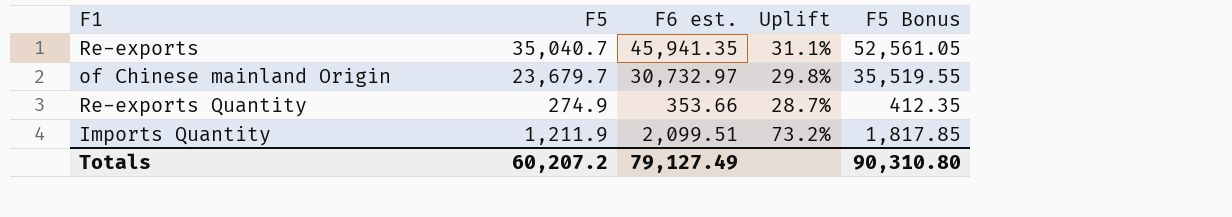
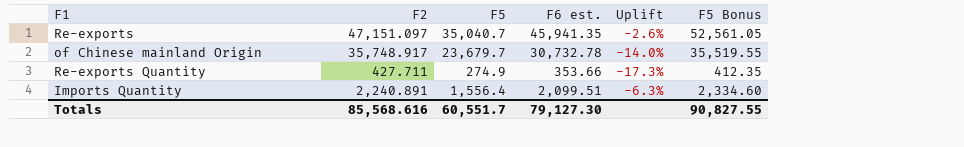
column F2 | position: none -> 2
column Uplift | formula: ([F6 est.] - [F5]) / [F5] -> ([F6 est.] - [F2]) / [F2]
of Chinese mainland Origin | F6 est.: 30,732.97 -> 30,732.78
Imports Quantity | F5: 1,211.9 -> 1,556.4
Imports Quantity | F5 Bonus: 1,817.85 -> 2,334.60
Totals | F5: 60,207.2 -> 60,551.7
Totals | F6 est.: 79,127.49 -> 79,127.30
Totals | F5 Bonus: 90,310.80 -> 90,827.55

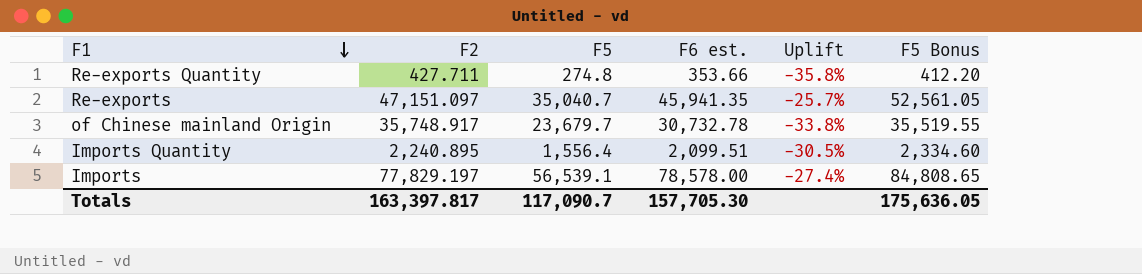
row order: none -> F1 descending
column Uplift | formula: ([F6 est.] - [F2]) / [F2] -> ([F5] - [F2]) / [F2]
Re-exports Quantity | F5: 274.9 -> 274.8
Re-exports Quantity | F5 Bonus: 412.35 -> 412.20
Imports Quantity | F2: 2,240.891 -> 2,240.895
row Imports: none -> 77,829.197 | 56,539.1 | 78,578.00 | -27.4% | 84,808.65
Totals | F2: 85,568.616 -> 163,397.817
Totals | F5: 60,551.7 -> 117,090.7
Totals | F6 est.: 79,127.30 -> 157,705.30
Totals | F5 Bonus: 90,827.55 -> 175,636.05

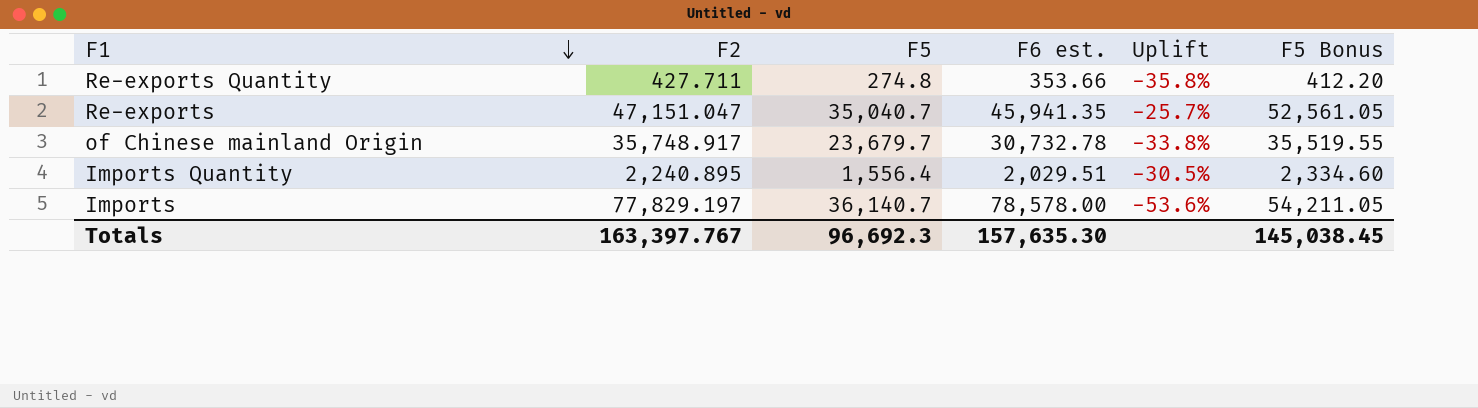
Re-exports | F2: 47,151.097 -> 47,151.047
Imports Quantity | F6 est.: 2,099.51 -> 2,029.51
Imports | F5: 56,539.1 -> 36,140.7
Imports | Uplift: -27.4% -> -53.6%
Imports | F5 Bonus: 84,808.65 -> 54,211.05
Totals | F2: 163,397.817 -> 163,397.767
Totals | F5: 117,090.7 -> 96,692.3
Totals | F6 est.: 157,705.30 -> 157,635.30
Totals | F5 Bonus: 175,636.05 -> 145,038.45

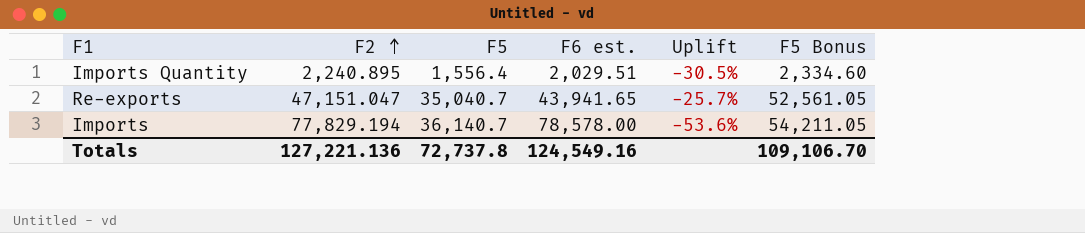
row order: F1 descending -> F2 ascending
row Re-exports Quantity: 427.711 | 274.8 | 353.66 | -35.8% | 412.20 -> none
row of Chinese mainland Origin: 35,748.917 | 23,679.7 | 30,732.78 | -33.8% | 35,519.55 -> none
Re-exports | F6 est.: 45,941.35 -> 43,941.65
Imports | F2: 77,829.197 -> 77,829.194
Totals | F2: 163,397.767 -> 127,221.136
Totals | F5: 96,692.3 -> 72,737.8
Totals | F6 est.: 157,635.30 -> 124,549.16
Totals | F5 Bonus: 145,038.45 -> 109,106.70

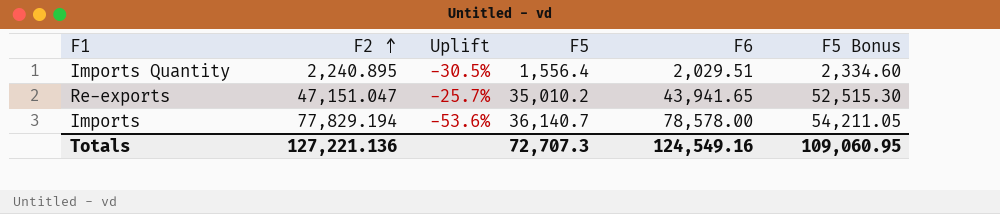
column Uplift | position: 5 -> 3
column name: F6 est. -> F6
Re-exports | F5: 35,040.7 -> 35,010.2
Re-exports | F5 Bonus: 52,561.05 -> 52,515.30
Totals | F5: 72,737.8 -> 72,707.3
Totals | F5 Bonus: 109,106.70 -> 109,060.95

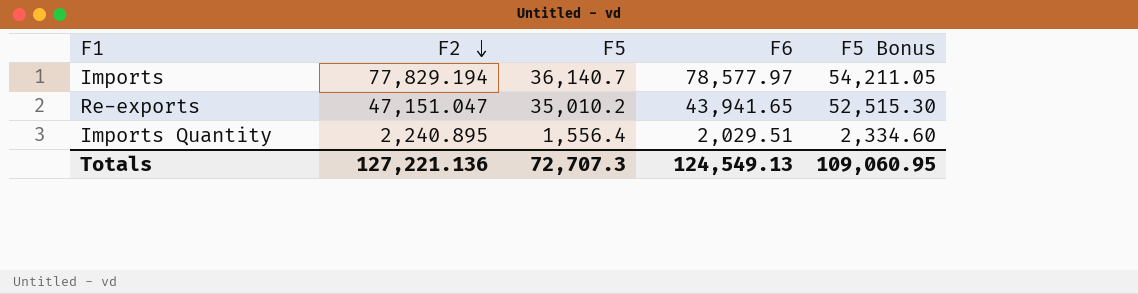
row order: F2 ascending -> F2 descending
column Uplift | formula: ([F5] - [F2]) / [F2] -> none
Imports | F6: 78,578.00 -> 78,577.97
Totals | F6: 124,549.16 -> 124,549.13

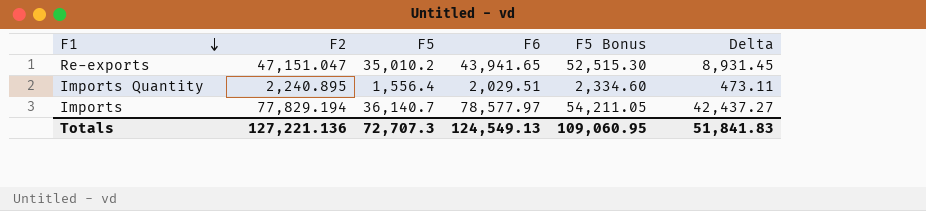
row order: F2 descending -> F1 descending
column Delta | formula: none -> [F6] - [F5]

